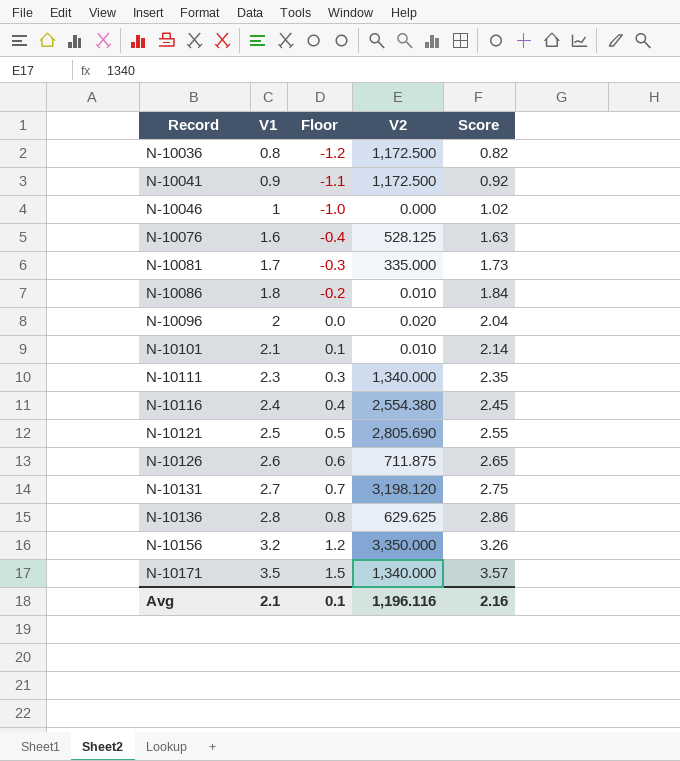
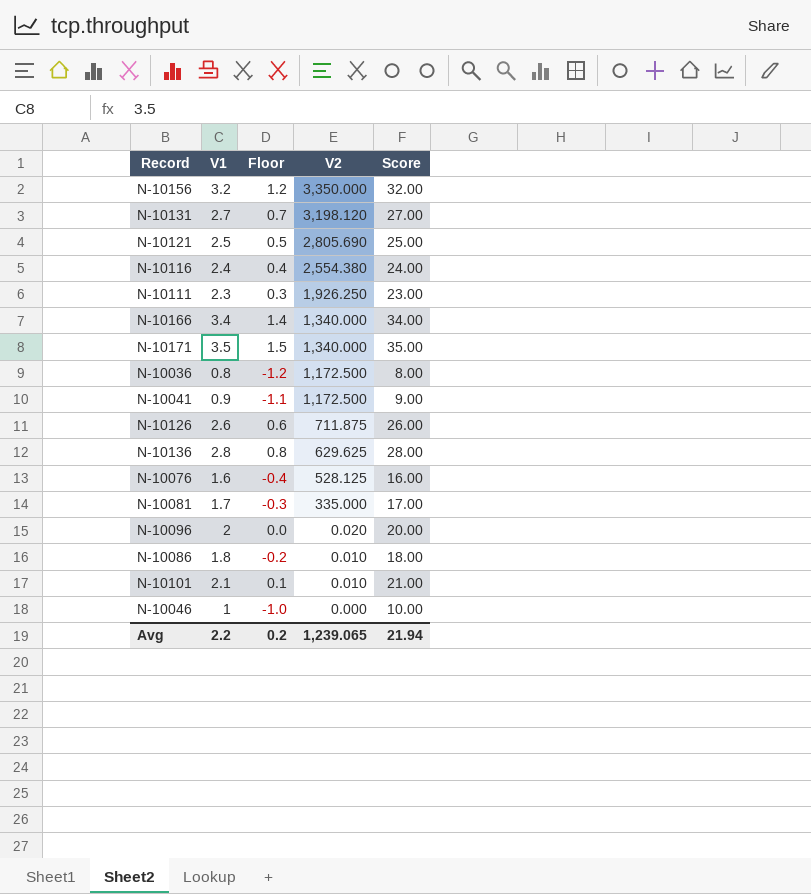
row order: Record ascending -> V2 descending
column Score | formula: [V1] * 1.02 -> [V1] * 10
N-10111 | V2: 1,340.000 -> 1,926.250
row N-10166: none -> 3.4 | 1.4 | 1,340.000 | 34.00
Avg | V1: 2.1 -> 2.2
Avg | Floor: 0.1 -> 0.2
Avg | V2: 1,196.116 -> 1,239.065
Avg | Score: 2.16 -> 21.94

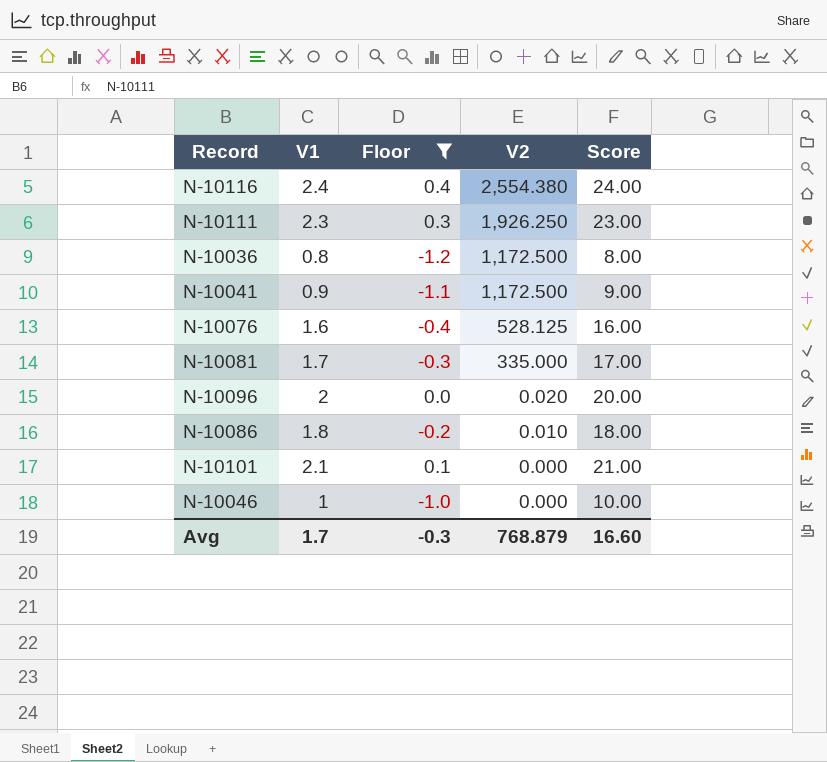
filter: none -> Floor <= 0.4
N-10101 | V2: 0.010 -> 0.000
Avg | V1: 2.2 -> 1.7
Avg | Floor: 0.2 -> -0.3
Avg | V2: 1,239.065 -> 768.879
Avg | Score: 21.94 -> 16.60

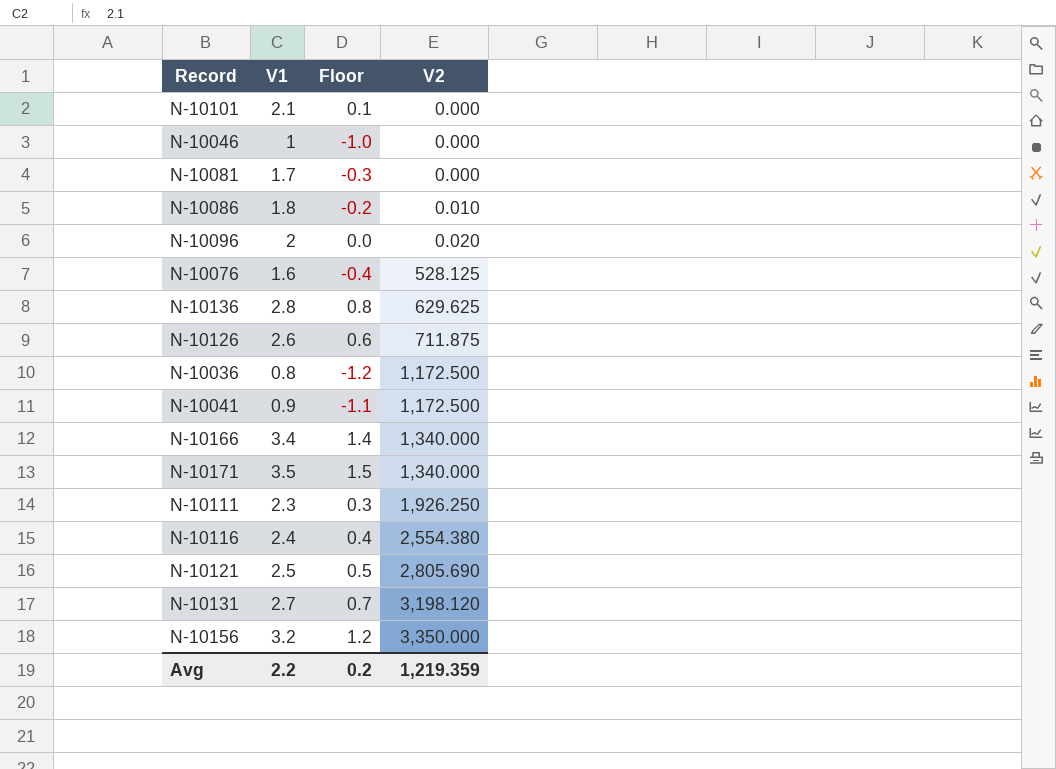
filter: Floor <= 0.4 -> none
row order: V2 descending -> V2 ascending
column Score | formula: [V1] * 10 -> none
N-10081 | V2: 335.000 -> 0.000
Avg | V1: 1.7 -> 2.2
Avg | Floor: -0.3 -> 0.2
Avg | V2: 768.879 -> 1,219.359

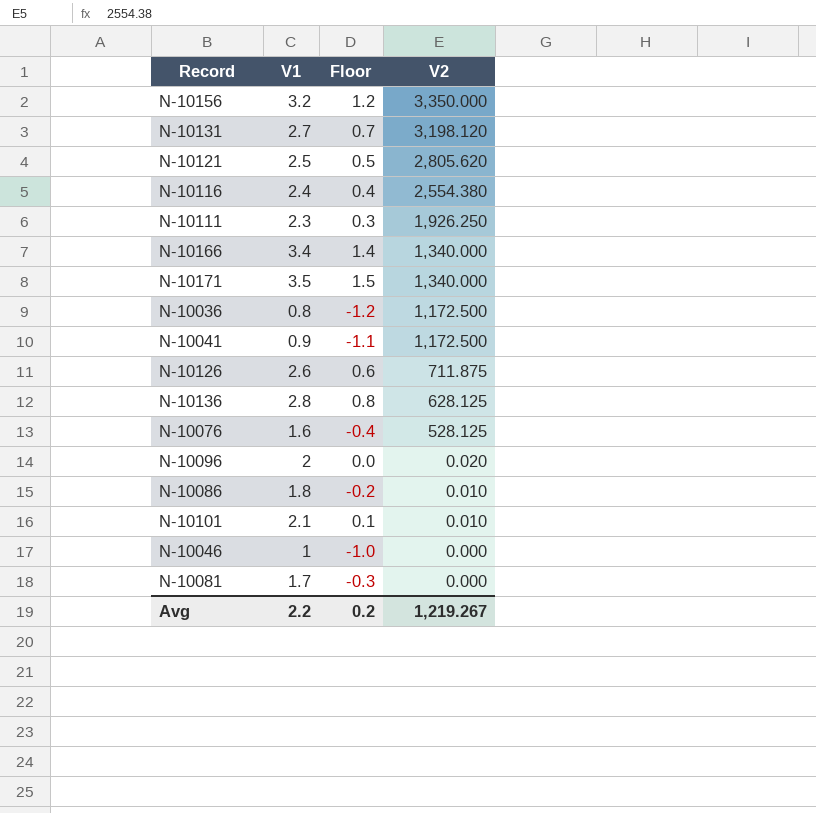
row order: V2 ascending -> V2 descending
N-10121 | V2: 2,805.690 -> 2,805.620
N-10136 | V2: 629.625 -> 628.125
N-10101 | V2: 0.000 -> 0.010
Avg | V2: 1,219.359 -> 1,219.267

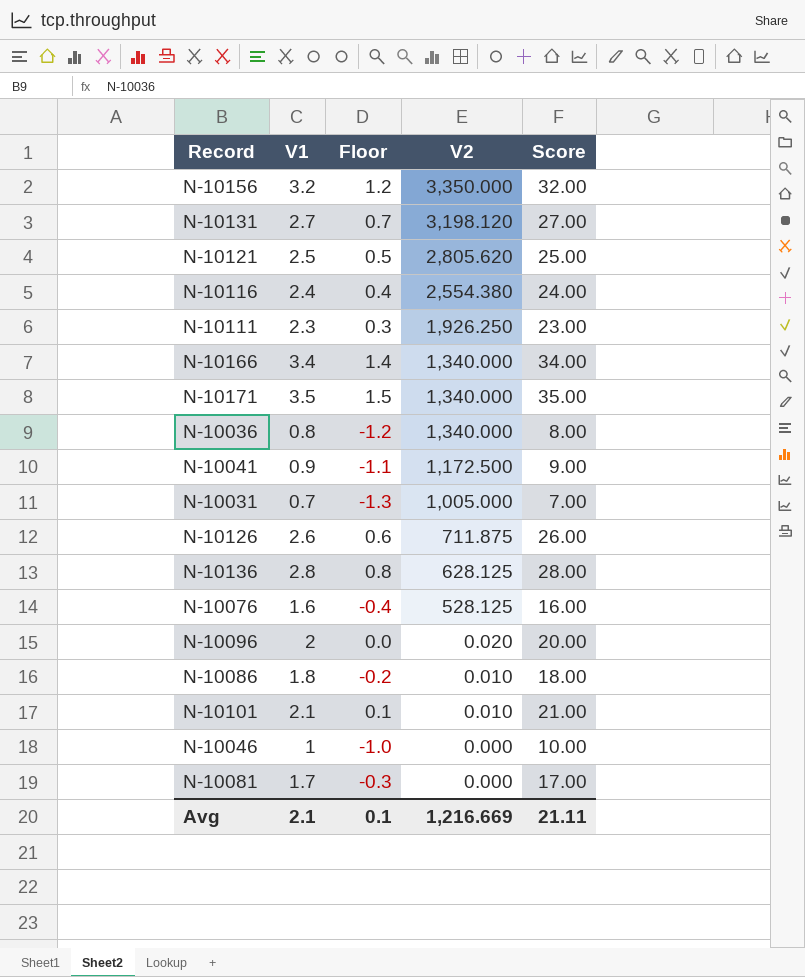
column Score | formula: none -> [V1] * 10
N-10036 | V2: 1,172.500 -> 1,340.000
row N-10031: none -> 0.7 | -1.3 | 1,005.000 | 7.00
Avg | V1: 2.2 -> 2.1
Avg | Floor: 0.2 -> 0.1
Avg | V2: 1,219.267 -> 1,216.669

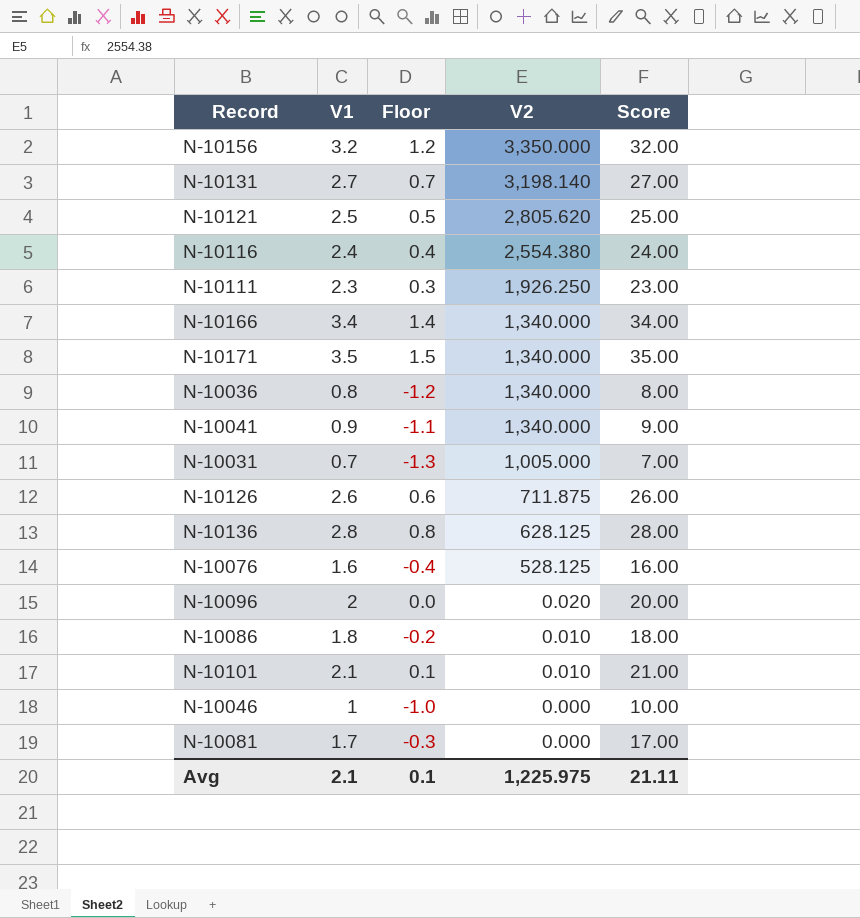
N-10131 | V2: 3,198.120 -> 3,198.140
N-10041 | V2: 1,172.500 -> 1,340.000
Avg | V2: 1,216.669 -> 1,225.975

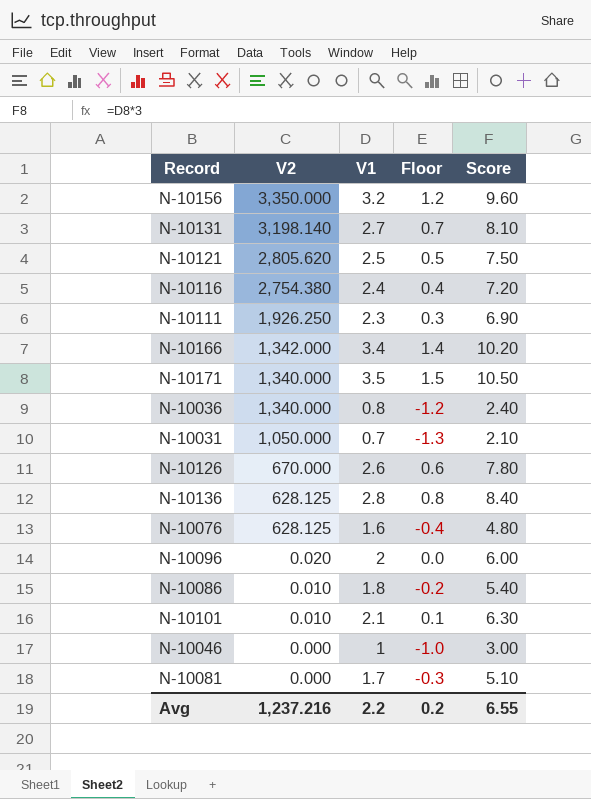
column V2 | position: 4 -> 2
column Score | formula: [V1] * 10 -> [V1] * 3
row N-10041: 0.9 | -1.1 | 1,340.000 | 9.00 -> none
N-10116 | V2: 2,554.380 -> 2,754.380
N-10166 | V2: 1,340.000 -> 1,342.000
N-10031 | V2: 1,005.000 -> 1,050.000
N-10126 | V2: 711.875 -> 670.000
N-10076 | V2: 528.125 -> 628.125
Avg | V2: 1,225.975 -> 1,237.216
Avg | V1: 2.1 -> 2.2
Avg | Floor: 0.1 -> 0.2
Avg | Score: 21.11 -> 6.55

